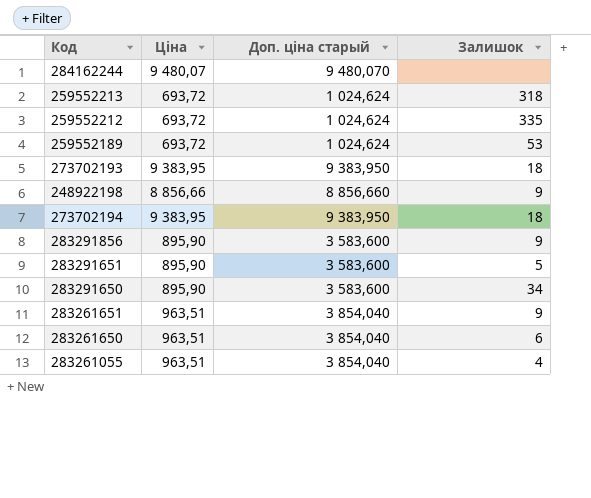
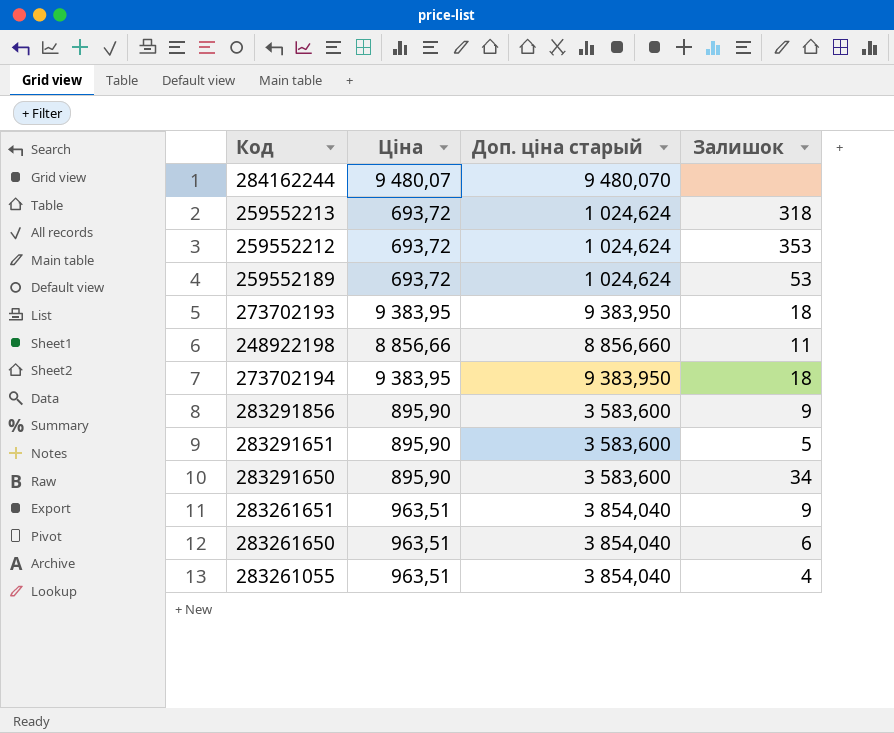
259552212 | Залишок: 335 -> 353
248922198 | Залишок: 9 -> 11

